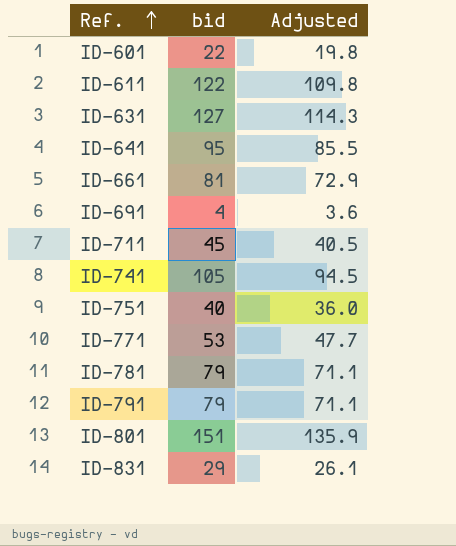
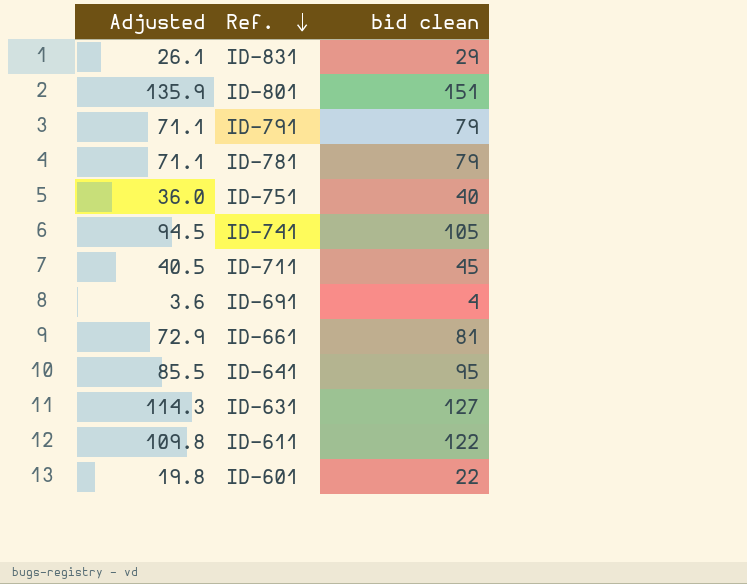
row order: Ref. ascending -> Ref. descending
column Adjusted | position: 3 -> 1
column name: bid -> bid clean
row ID-771: 53 | 47.7 -> none

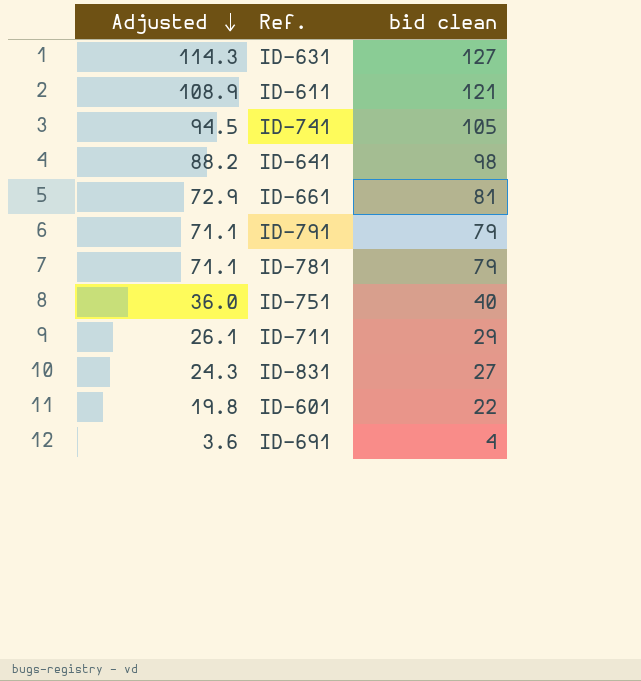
row order: Ref. descending -> Adjusted descending
row ID-801: 135.9 | 151 -> none
ID-611 | Adjusted: 109.8 -> 108.9
ID-611 | bid clean: 122 -> 121
ID-641 | Adjusted: 85.5 -> 88.2
ID-641 | bid clean: 95 -> 98
ID-711 | Adjusted: 40.5 -> 26.1
ID-711 | bid clean: 45 -> 29
ID-831 | Adjusted: 26.1 -> 24.3
ID-831 | bid clean: 29 -> 27

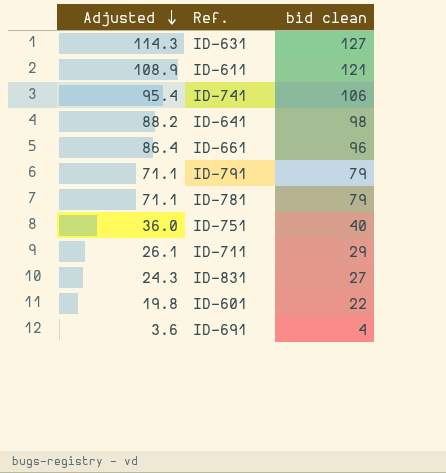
ID-741 | Adjusted: 94.5 -> 95.4
ID-741 | bid clean: 105 -> 106
ID-661 | Adjusted: 72.9 -> 86.4
ID-661 | bid clean: 81 -> 96

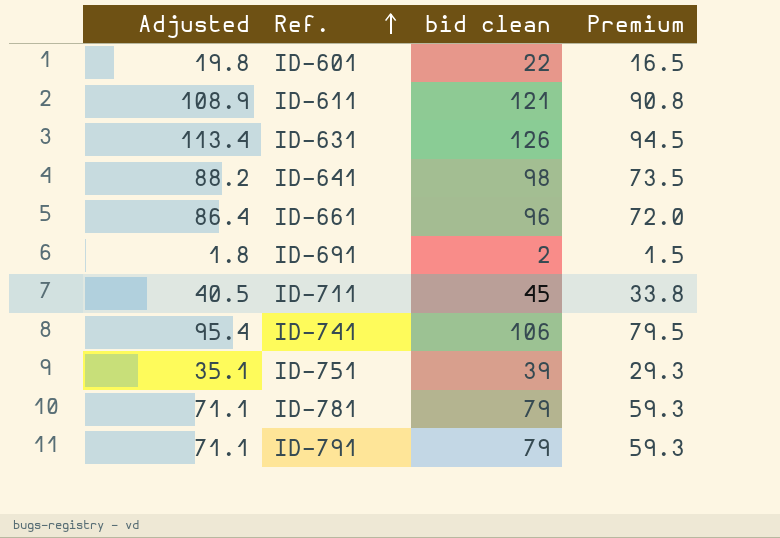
row order: Adjusted descending -> Ref. ascending
column Premium | formula: none -> [bid clean] * 0.75
row ID-831: 24.3 | 27 -> none
ID-631 | Adjusted: 114.3 -> 113.4
ID-631 | bid clean: 127 -> 126
ID-691 | Adjusted: 3.6 -> 1.8
ID-691 | bid clean: 4 -> 2
ID-711 | Adjusted: 26.1 -> 40.5
ID-711 | bid clean: 29 -> 45
ID-751 | Adjusted: 36.0 -> 35.1
ID-751 | bid clean: 40 -> 39

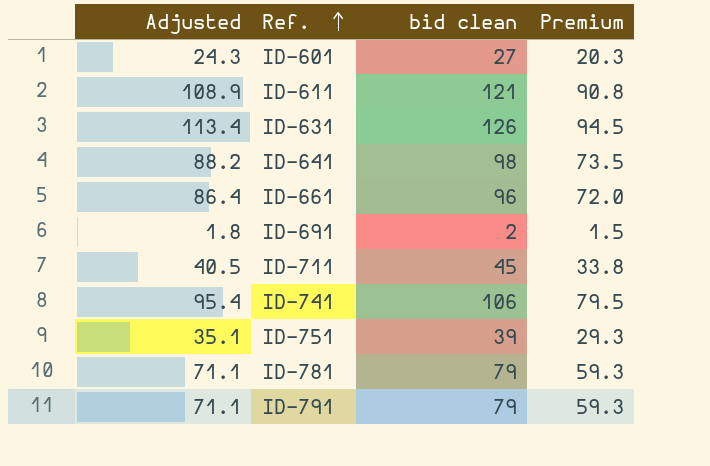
ID-601 | Adjusted: 19.8 -> 24.3
ID-601 | bid clean: 22 -> 27
ID-601 | Premium: 16.5 -> 20.3

